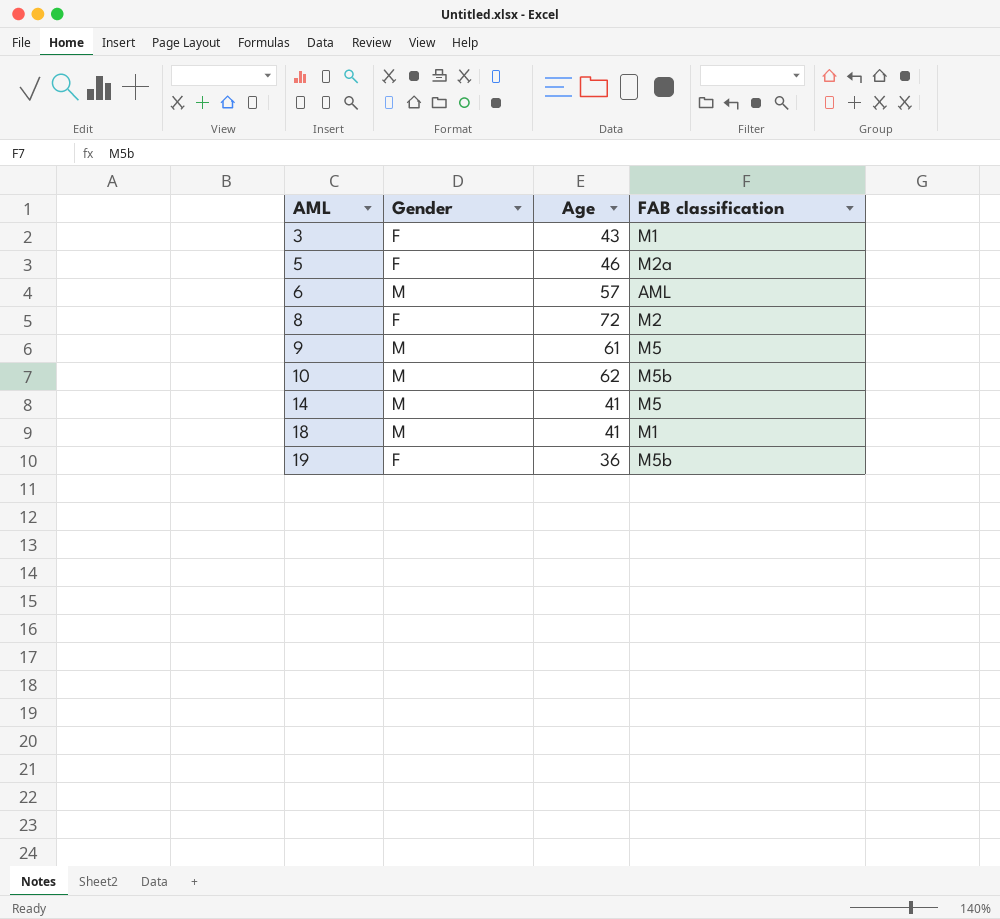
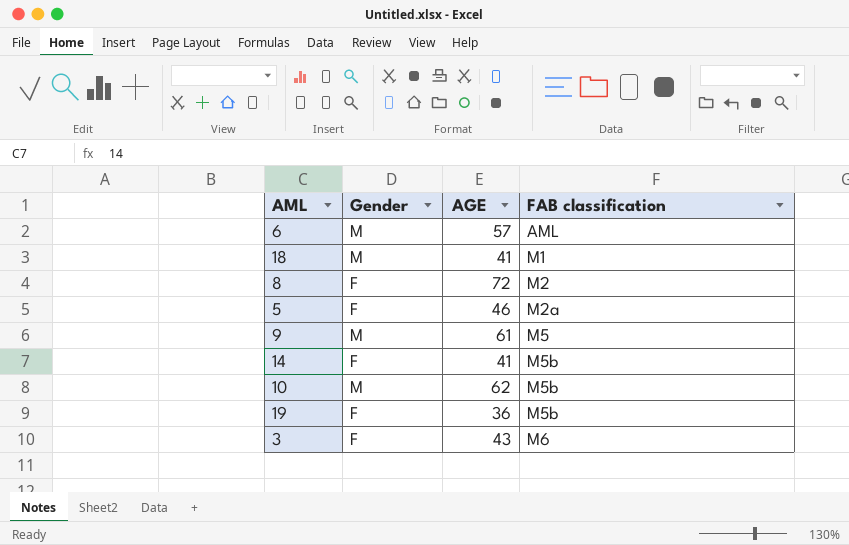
row order: AML ascending -> FAB classification ascending
column name: Age -> AGE
14 | Gender: M -> F
14 | FAB classification: M5 -> M5b
3 | FAB classification: M1 -> M6

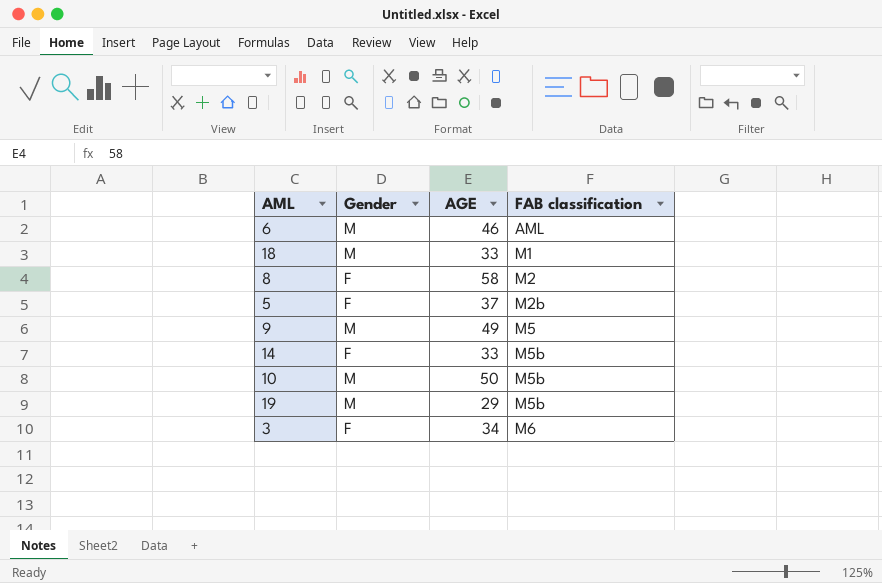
6 | AGE: 57 -> 46
18 | AGE: 41 -> 33
8 | AGE: 72 -> 58
5 | AGE: 46 -> 37
5 | FAB classification: M2a -> M2b
9 | AGE: 61 -> 49
14 | AGE: 41 -> 33
10 | AGE: 62 -> 50
19 | Gender: F -> M
19 | AGE: 36 -> 29
3 | AGE: 43 -> 34

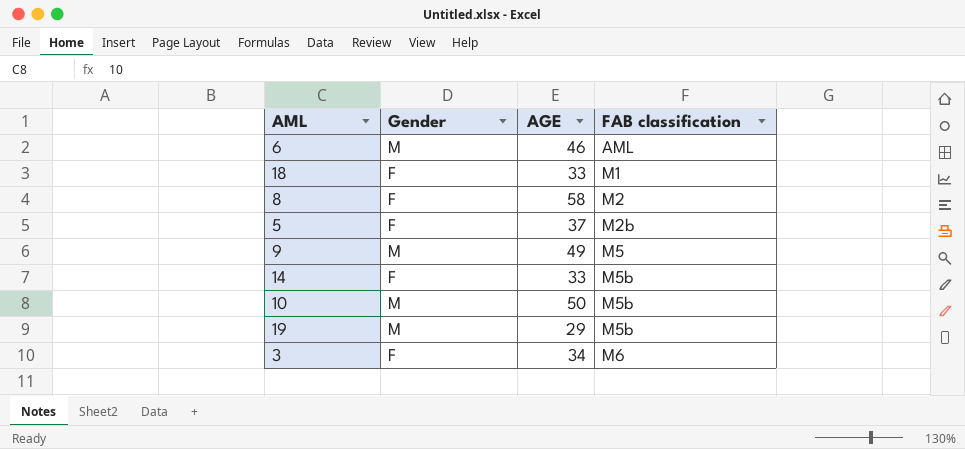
18 | Gender: M -> F

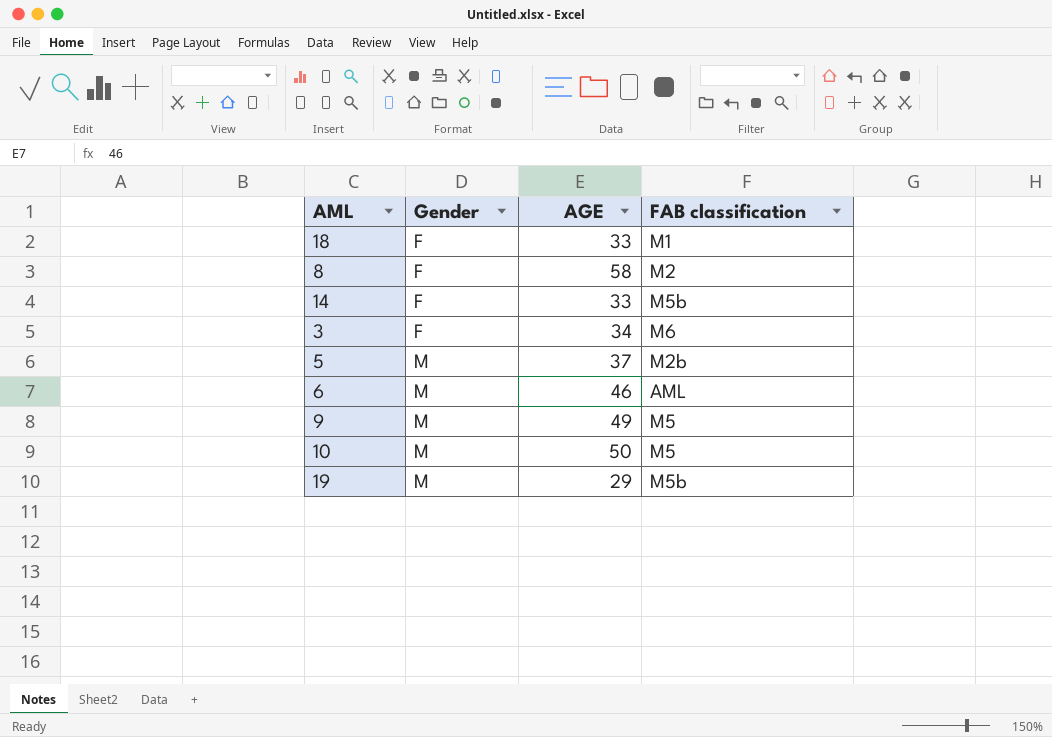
row order: FAB classification ascending -> Gender ascending
5 | Gender: F -> M
10 | FAB classification: M5b -> M5

